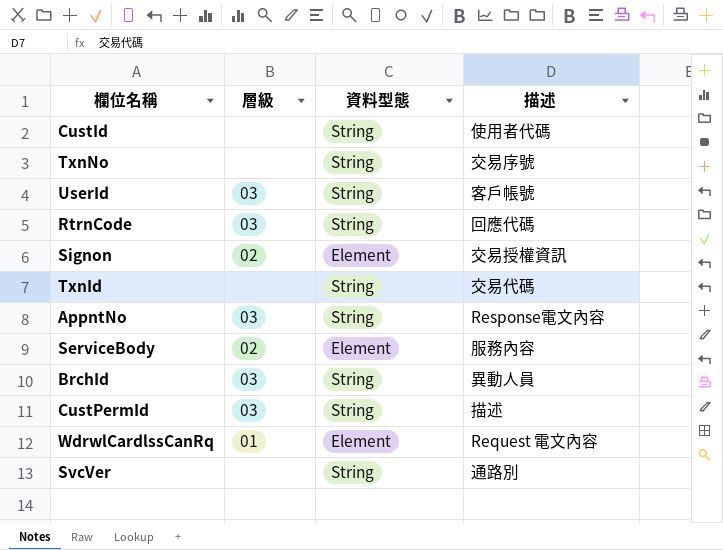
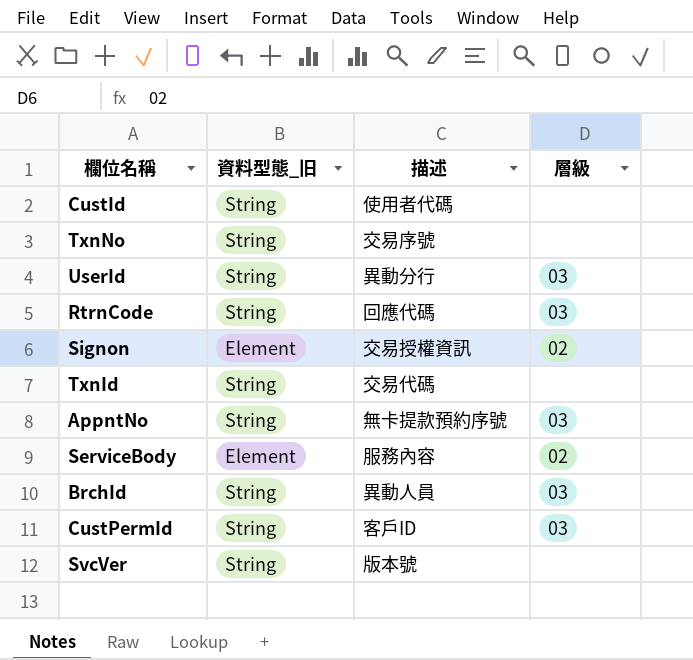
column name: 資料型態 -> 資料型態_旧
column 層級 | position: 2 -> 4
row WdrwlCardlssCanRq: 01 | Element | Request 電文內容 -> none
UserId | 描述: 客戶帳號 -> 異動分行
AppntNo | 描述: Response電文內容 -> 無卡提款預約序號
CustPermId | 描述: 描述 -> 客戶ID
SvcVer | 描述: 通路別 -> 版本號

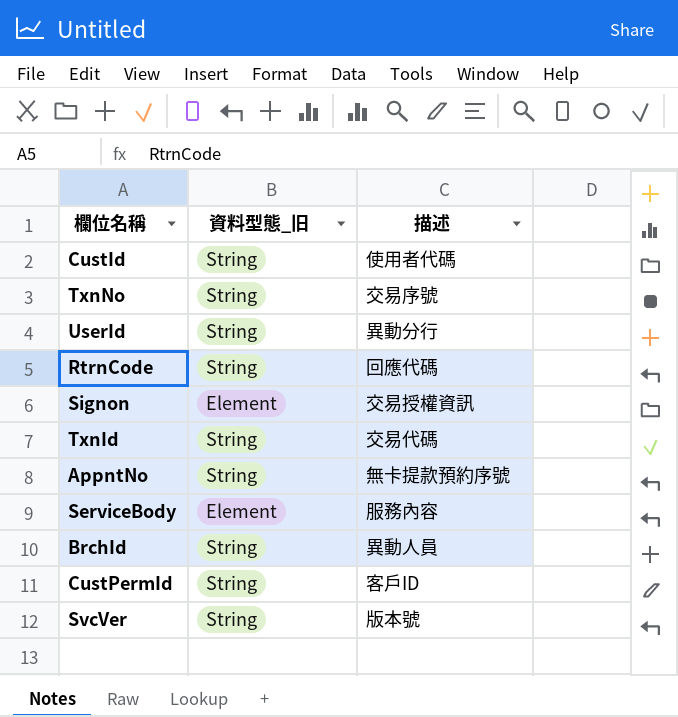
column 層級 | position: 4 -> none

